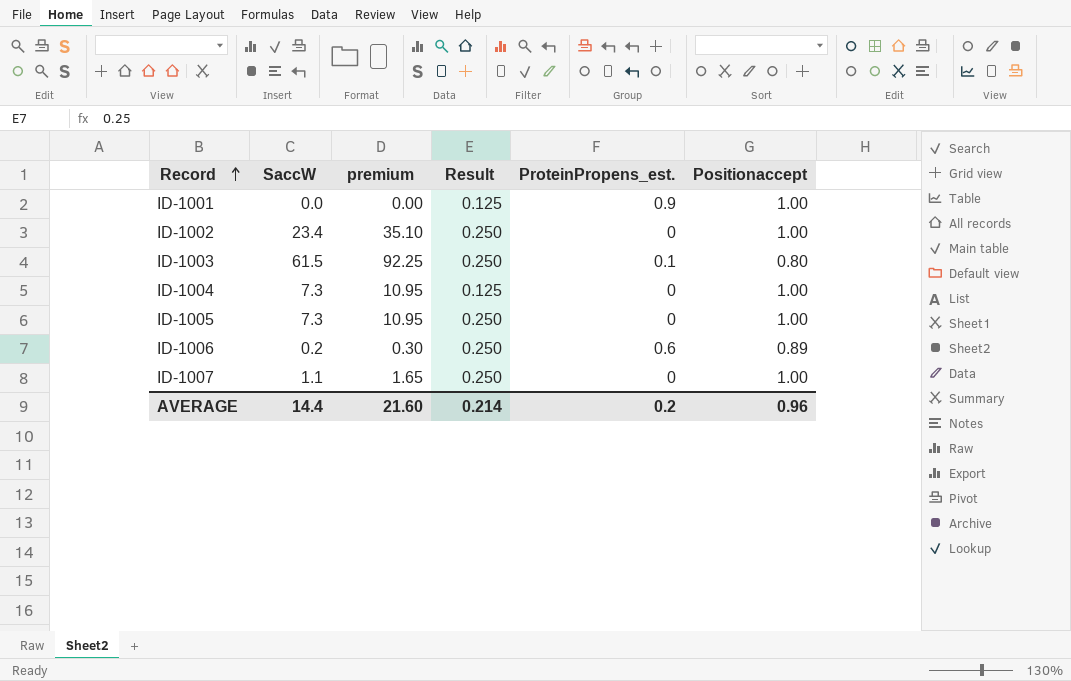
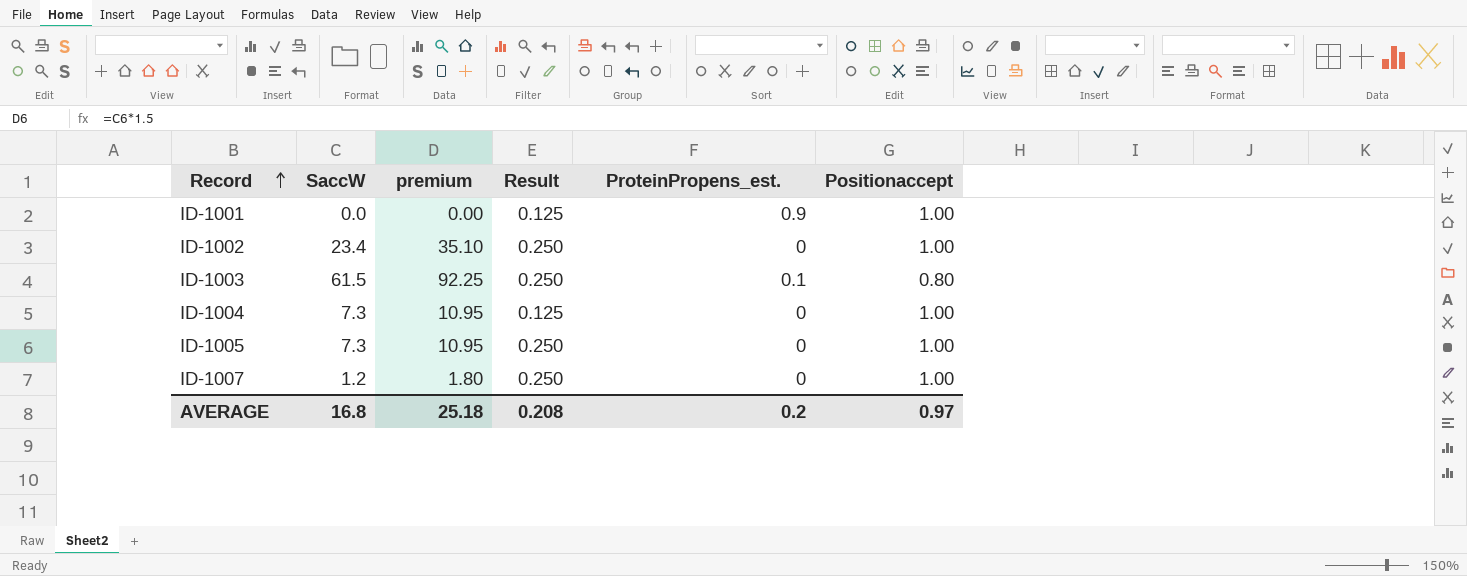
row ID-1006: 0.2 | 0.30 | 0.250 | 0.6 | 0.89 -> none
ID-1007 | SaccW: 1.1 -> 1.2
ID-1007 | premium: 1.65 -> 1.80
AVERAGE | SaccW: 14.4 -> 16.8
AVERAGE | premium: 21.60 -> 25.18
AVERAGE | Result: 0.214 -> 0.208
AVERAGE | Positionaccept: 0.96 -> 0.97

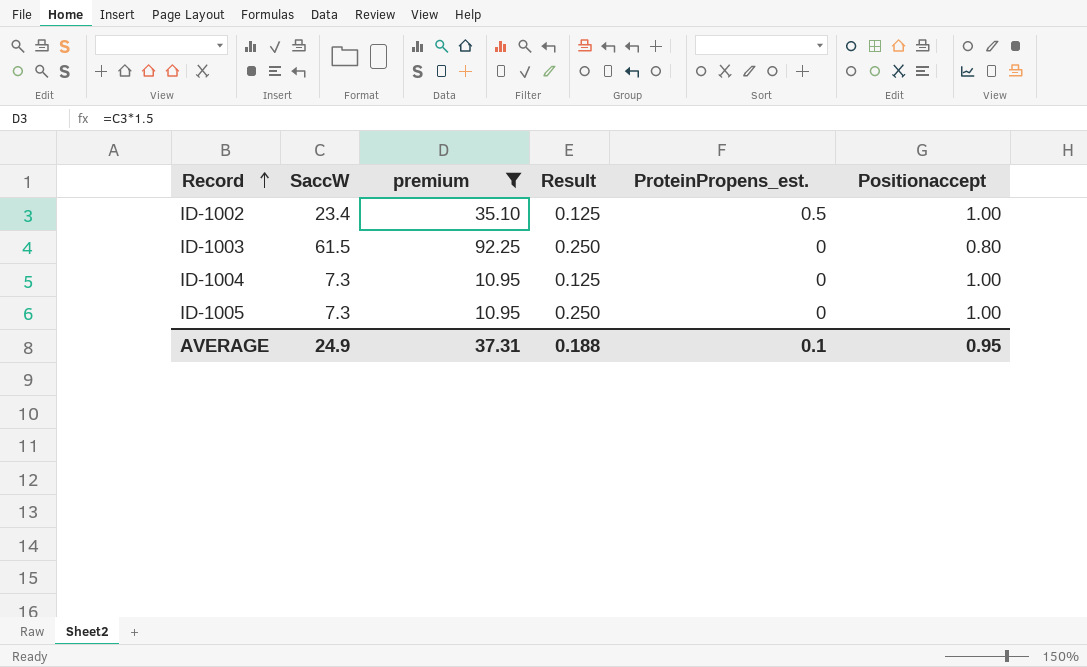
filter: none -> premium >= 10.95
ID-1002 | Result: 0.250 -> 0.125
ID-1002 | ProteinPropens_est.: 0 -> 0.5
ID-1003 | ProteinPropens_est.: 0.1 -> 0
AVERAGE | SaccW: 16.8 -> 24.9
AVERAGE | premium: 25.18 -> 37.31
AVERAGE | Result: 0.208 -> 0.188
AVERAGE | ProteinPropens_est.: 0.2 -> 0.1
AVERAGE | Positionaccept: 0.97 -> 0.95

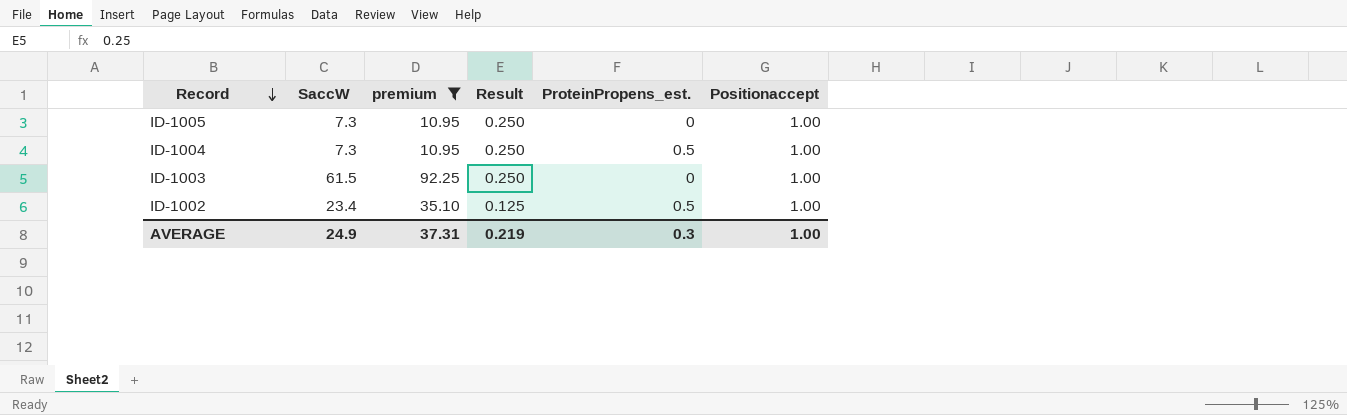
row order: Record ascending -> Record descending
ID-1004 | Result: 0.125 -> 0.250
ID-1004 | ProteinPropens_est.: 0 -> 0.5
ID-1003 | Positionaccept: 0.80 -> 1.00
AVERAGE | Result: 0.188 -> 0.219
AVERAGE | ProteinPropens_est.: 0.1 -> 0.3
AVERAGE | Positionaccept: 0.95 -> 1.00

